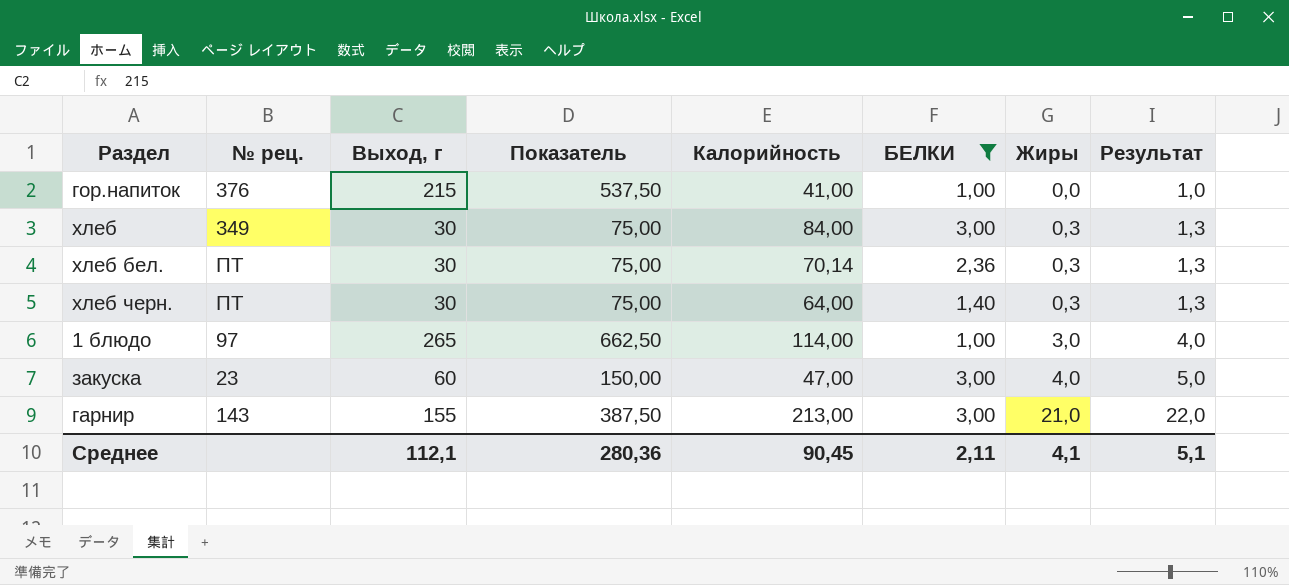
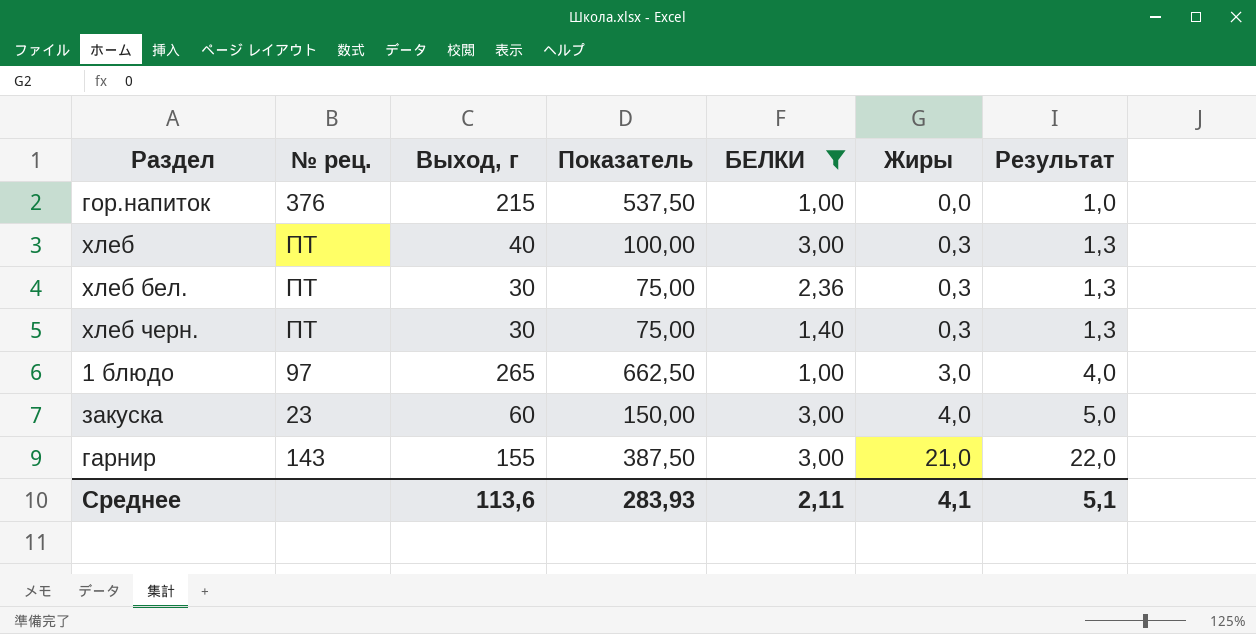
column Калорийность | position: 5 -> none
хлеб | № рец.: 349 -> ПТ
хлеб | Выход, г: 30 -> 40
хлеб | Показатель: 75,00 -> 100,00
Среднее | Выход, г: 112,1 -> 113,6
Среднее | Показатель: 280,36 -> 283,93

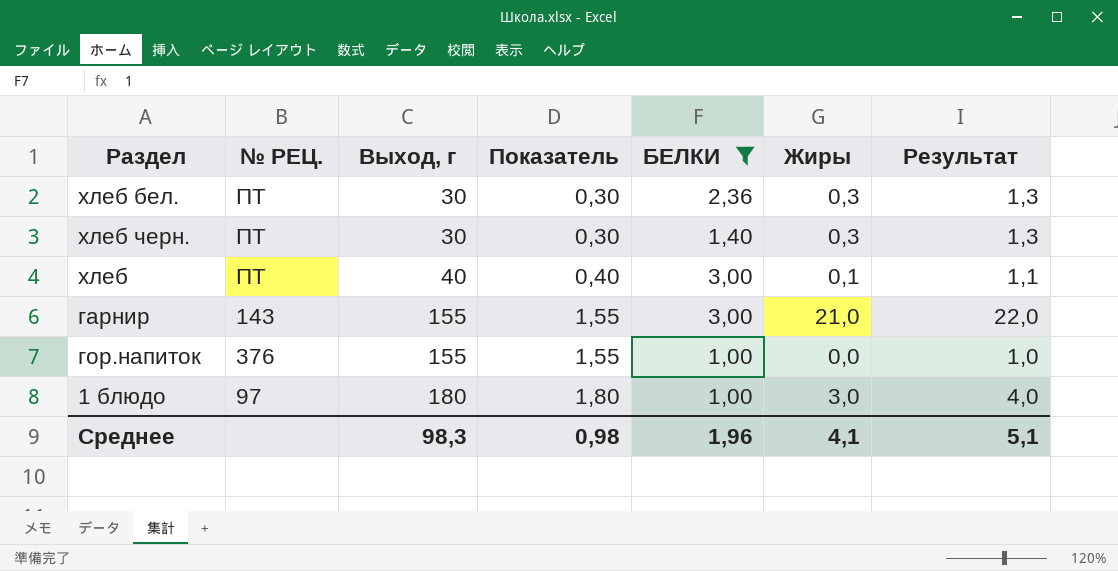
row order: Жиры ascending -> Выход, г ascending
column name: № рец. -> № РЕЦ.
column Показатель | formula: [Выход, г] * 2,5 -> [Выход, г] * 0,01
row закуска: 23 | 60 | 150,00 | 3,00 | 4,0 | 5,0 -> none
хлеб | Жиры: 0,3 -> 0,1
хлеб | Результат: 1,3 -> 1,1
гор.напиток | Выход, г: 215 -> 155
1 блюдо | Выход, г: 265 -> 180
Среднее | Выход, г: 113,6 -> 98,3
Среднее | Показатель: 283,93 -> 0,98
Среднее | БЕЛКИ: 2,11 -> 1,96

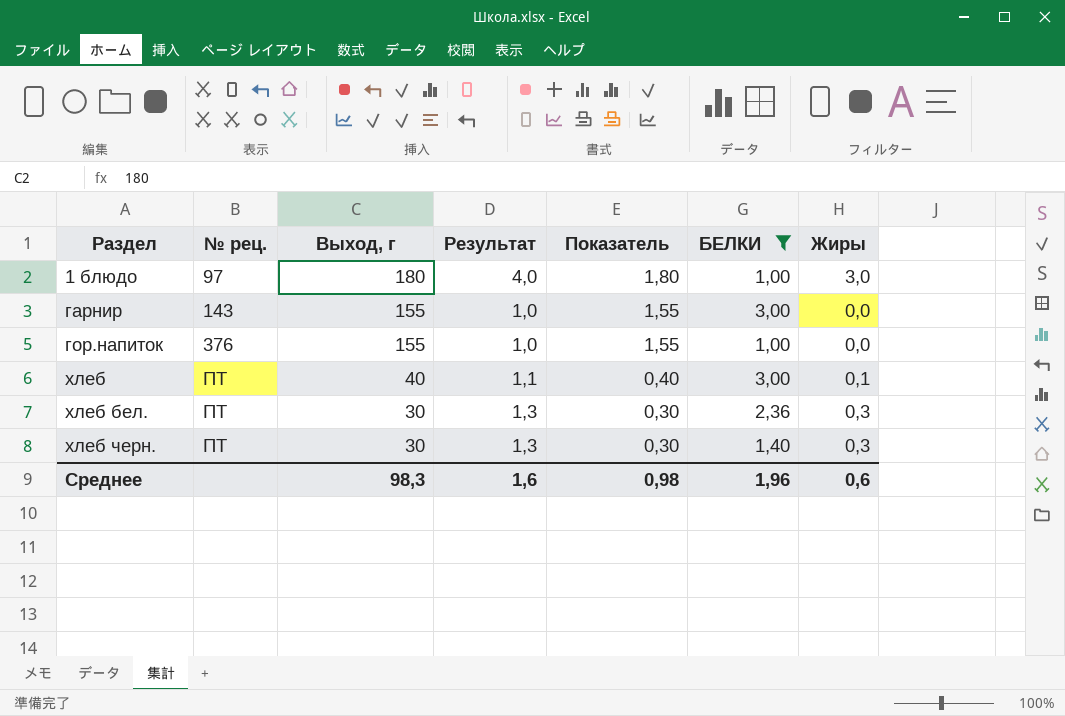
row order: Выход, г ascending -> Раздел ascending
column name: № РЕЦ. -> № рец.
column Результат | position: 7 -> 4
гарнир | Результат: 22,0 -> 1,0
гарнир | Жиры: 21,0 -> 0,0
Среднее | Результат: 5,1 -> 1,6
Среднее | Жиры: 4,1 -> 0,6

